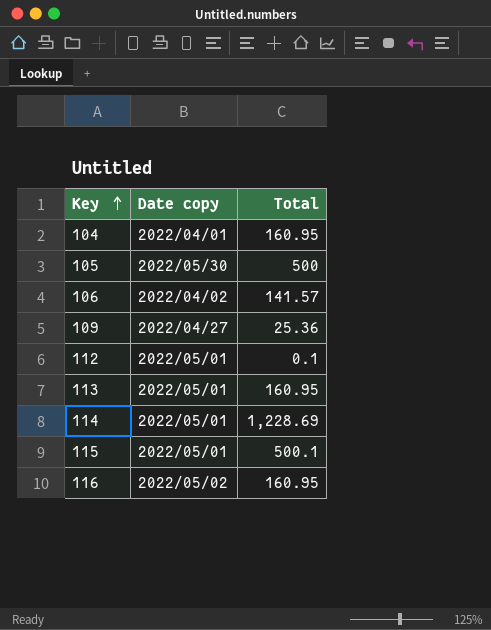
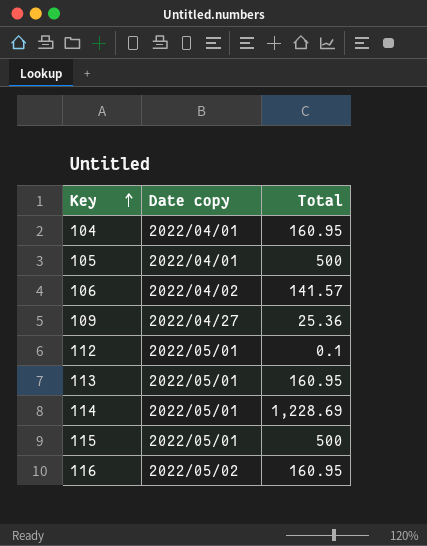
105 | Date copy: 2022/05/30 -> 2022/04/01
115 | Total: 500.1 -> 500

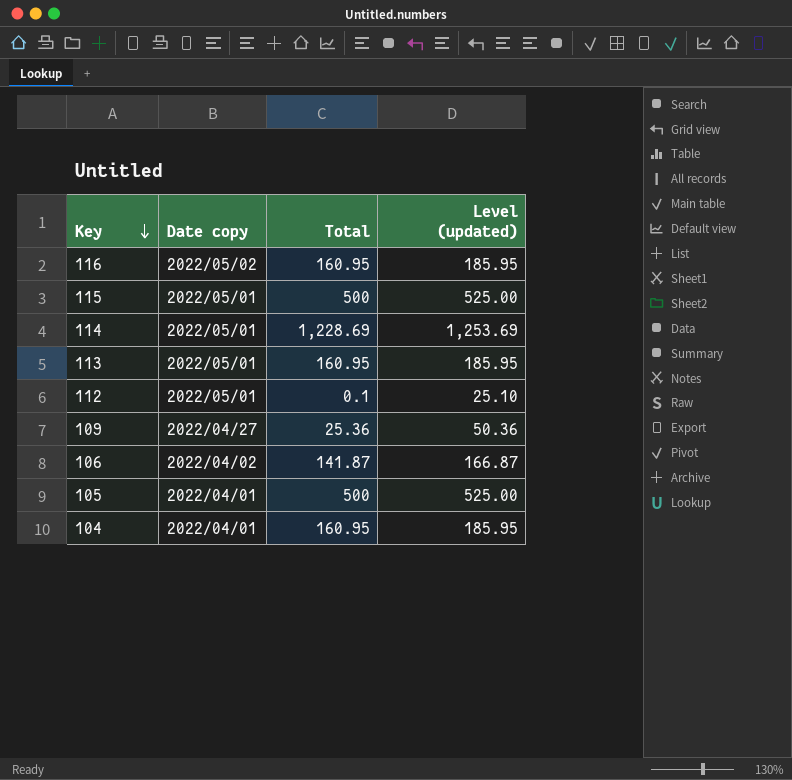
row order: Key ascending -> Key descending
column Level (updated) | formula: none -> [Total] + 25
106 | Total: 141.57 -> 141.87

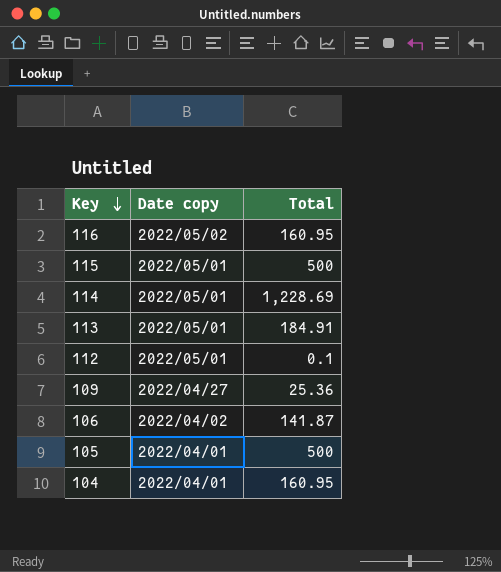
column Level (updated) | formula: [Total] + 25 -> none
113 | Total: 160.95 -> 184.91

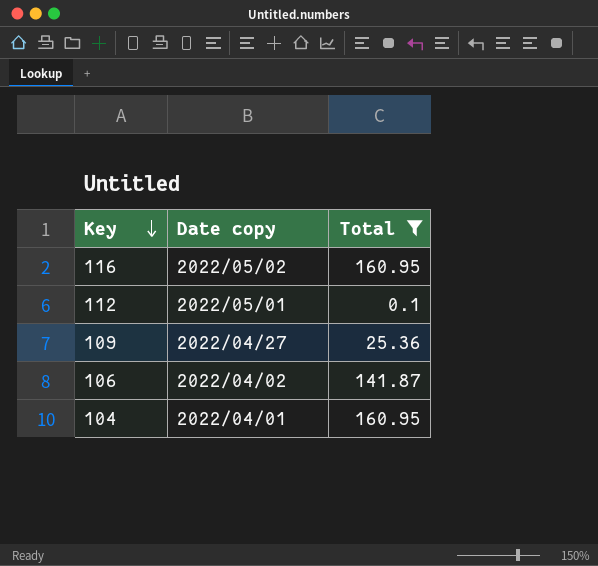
filter: none -> Total <= 160.95

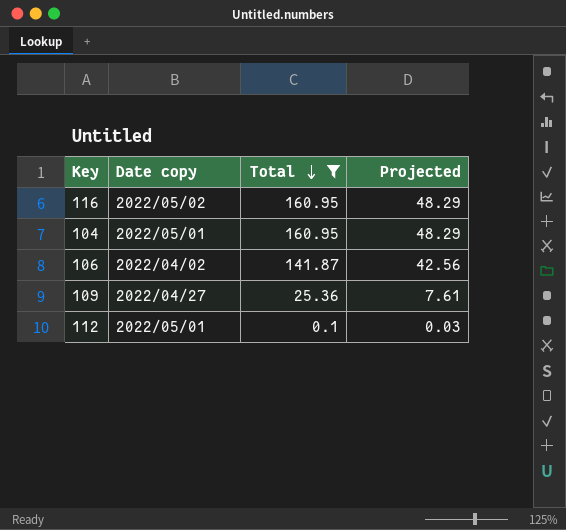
row order: Key descending -> Total descending
column Projected | formula: none -> [Total] * 0.3
104 | Date copy: 2022/04/01 -> 2022/05/01

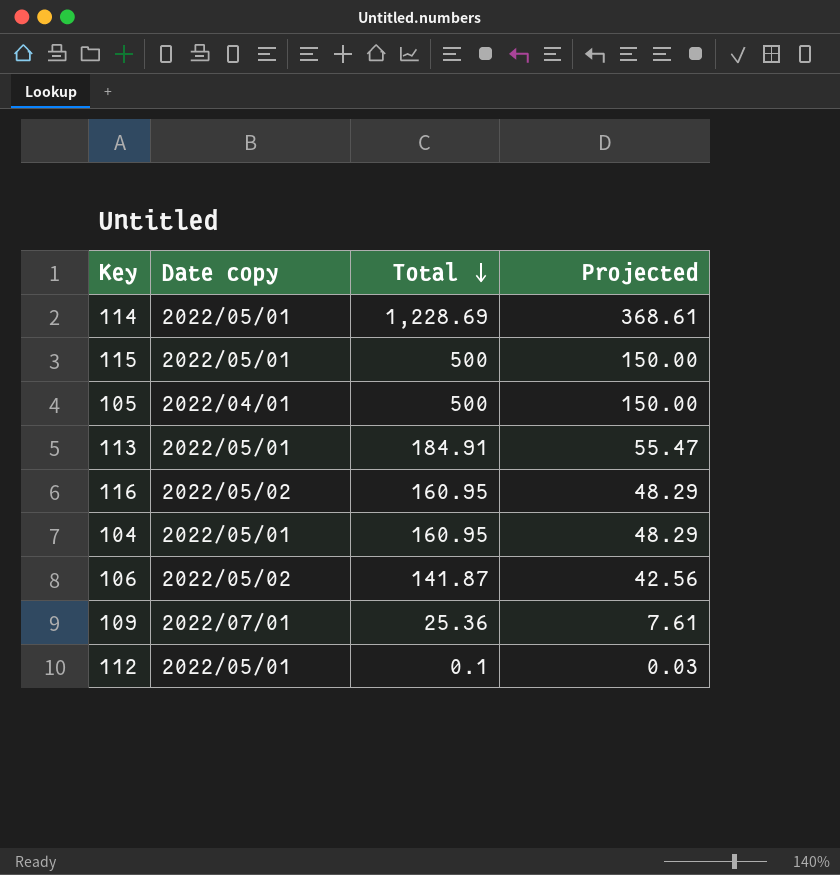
filter: Total <= 160.95 -> none
106 | Date copy: 2022/04/02 -> 2022/05/02
109 | Date copy: 2022/04/27 -> 2022/07/01

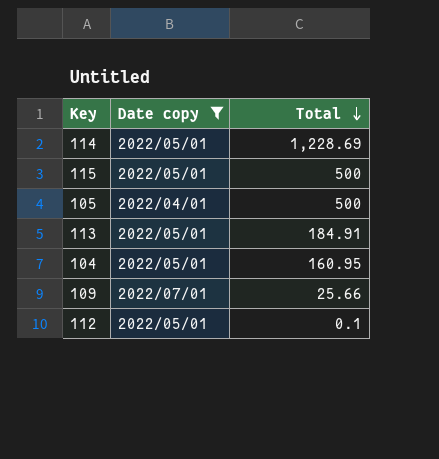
filter: none -> Date copy != 2022/05/02
column Projected | formula: [Total] * 0.3 -> none
109 | Total: 25.36 -> 25.66

